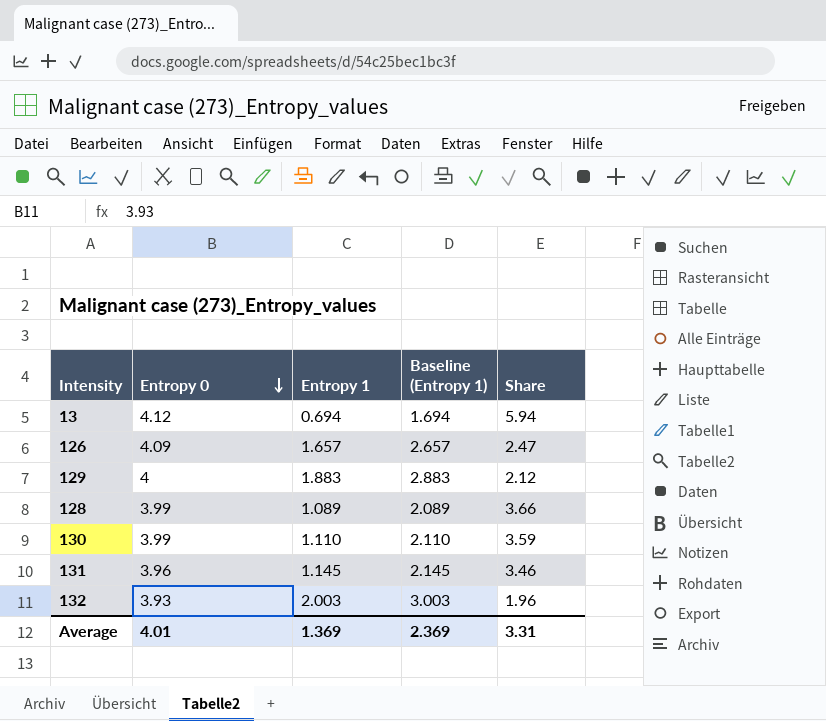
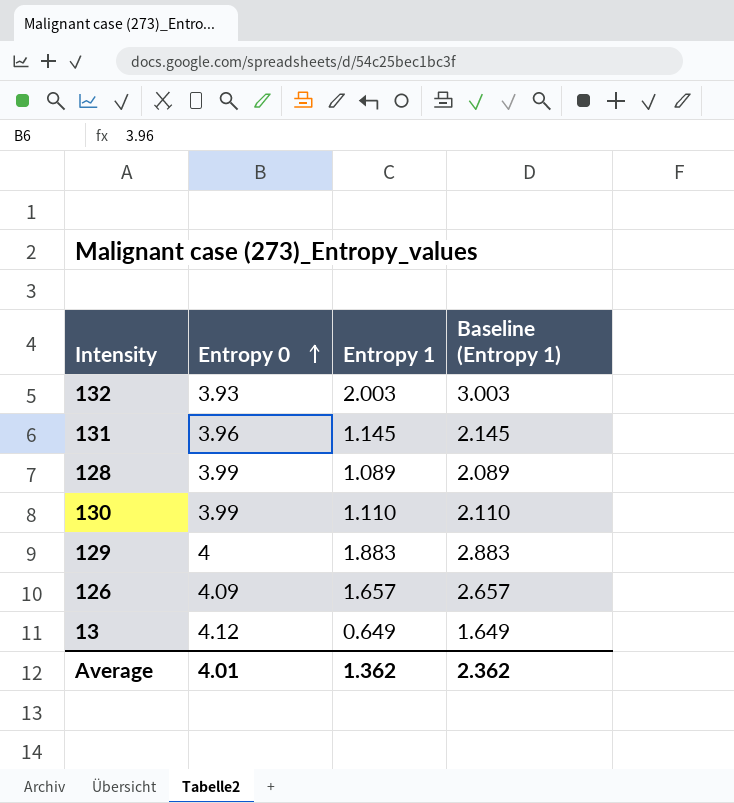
row order: Entropy 0 descending -> Entropy 0 ascending
column Share | formula: [Entropy 0] / [Entropy 1] -> none
13 | Entropy 1: 0.694 -> 0.649
13 | Baseline (Entropy 1): 1.694 -> 1.649
Average | Entropy 1: 1.369 -> 1.362
Average | Baseline (Entropy 1): 2.369 -> 2.362

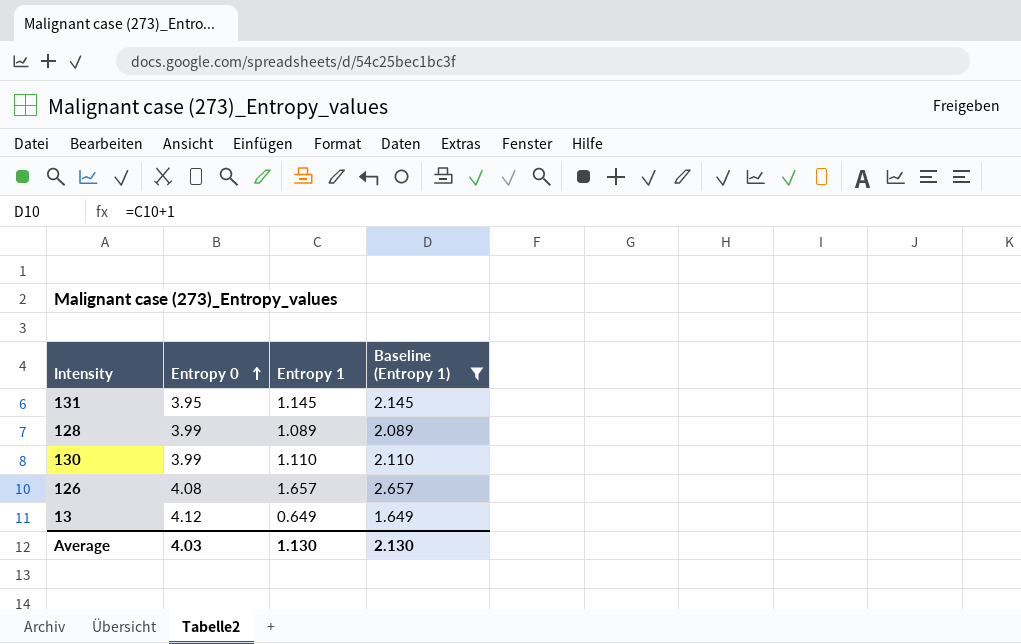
filter: none -> Baseline (Entropy 1) <= 2.657
131 | Entropy 0: 3.96 -> 3.95
126 | Entropy 0: 4.09 -> 4.08
Average | Entropy 0: 4.01 -> 4.03
Average | Entropy 1: 1.362 -> 1.130
Average | Baseline (Entropy 1): 2.362 -> 2.130

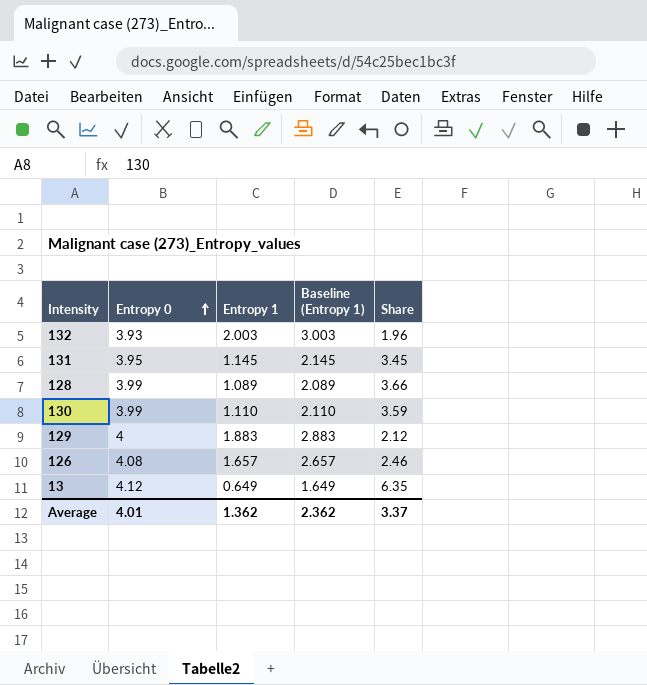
filter: Baseline (Entropy 1) <= 2.657 -> none
column Share | formula: none -> [Entropy 0] / [Entropy 1]
Average | Entropy 0: 4.03 -> 4.01
Average | Entropy 1: 1.130 -> 1.362
Average | Baseline (Entropy 1): 2.130 -> 2.362

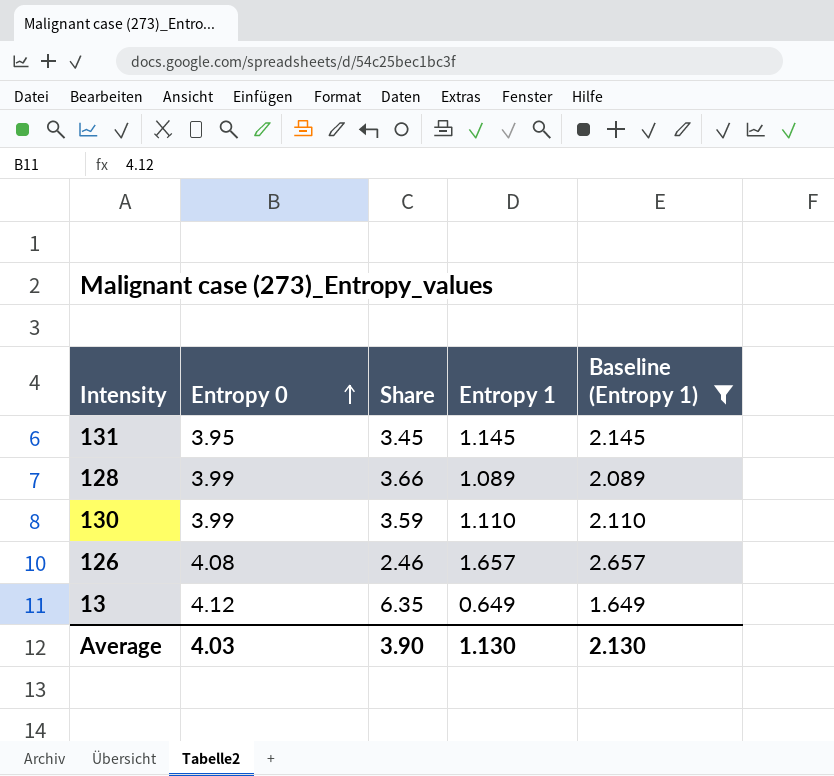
filter: none -> Baseline (Entropy 1) <= 2.657
column Share | position: 5 -> 3
Average | Entropy 0: 4.01 -> 4.03
Average | Share: 3.37 -> 3.90
Average | Entropy 1: 1.362 -> 1.130
Average | Baseline (Entropy 1): 2.362 -> 2.130

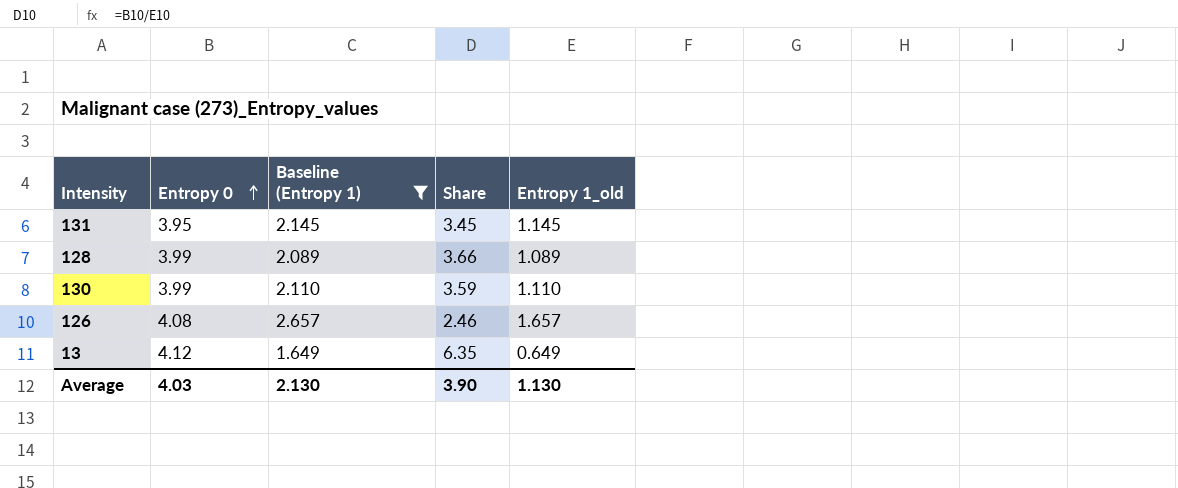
column Baseline (Entropy 1) | position: 5 -> 3
column name: Entropy 1 -> Entropy 1_old

